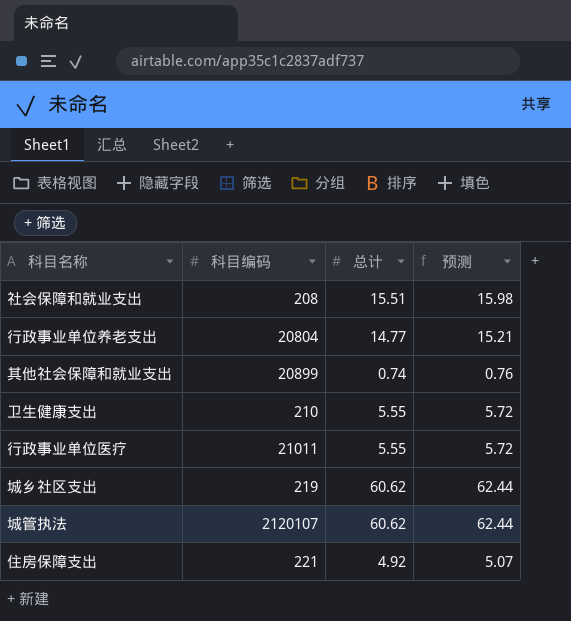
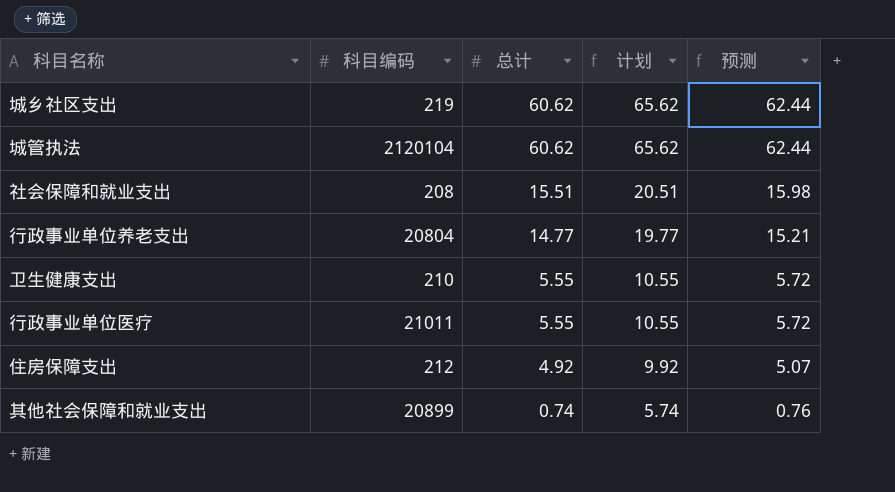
row order: none -> 总计 descending
column 计划 | formula: none -> [总计] + 5
城管执法 | 科目编码: 2120107 -> 2120104
住房保障支出 | 科目编码: 221 -> 212

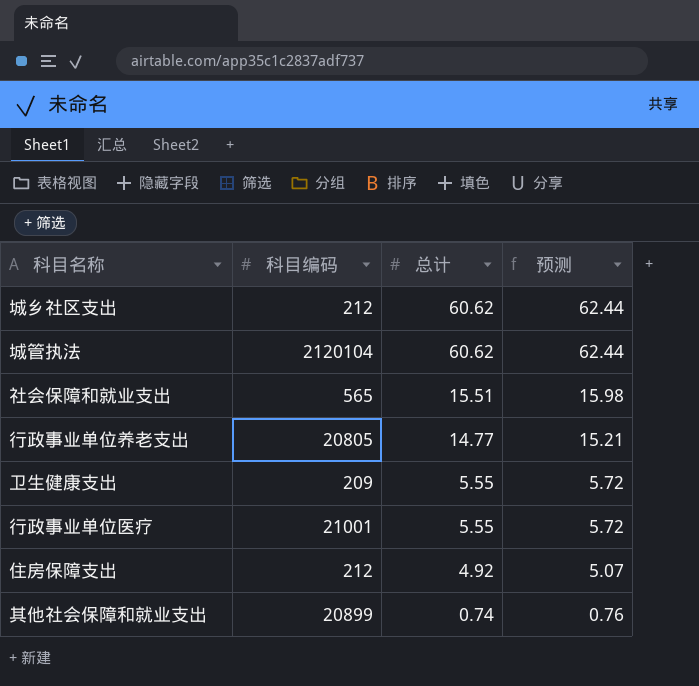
column 计划 | formula: [总计] + 5 -> none
城乡社区支出 | 科目编码: 219 -> 212
社会保障和就业支出 | 科目编码: 208 -> 565
行政事业单位养老支出 | 科目编码: 20804 -> 20805
卫生健康支出 | 科目编码: 210 -> 209
行政事业单位医疗 | 科目编码: 21011 -> 21001

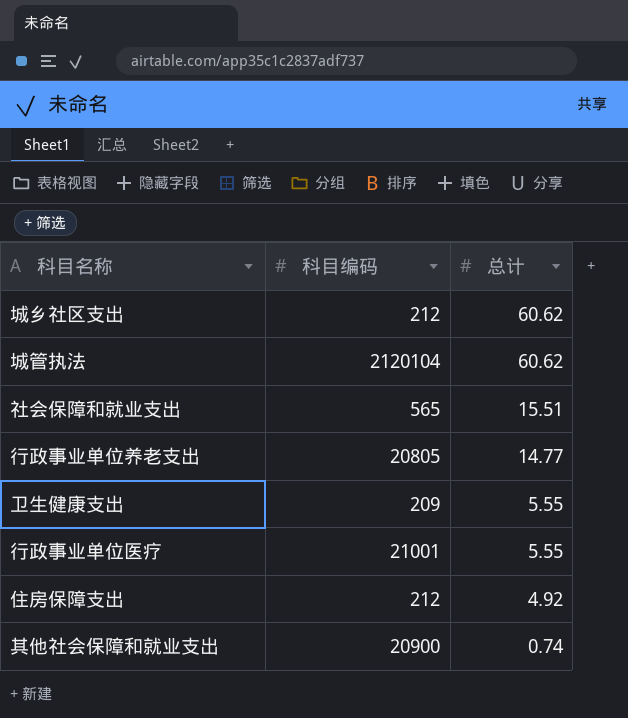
column 预测 | formula: [总计] * 1.03 -> none
其他社会保障和就业支出 | 科目编码: 20899 -> 20900

